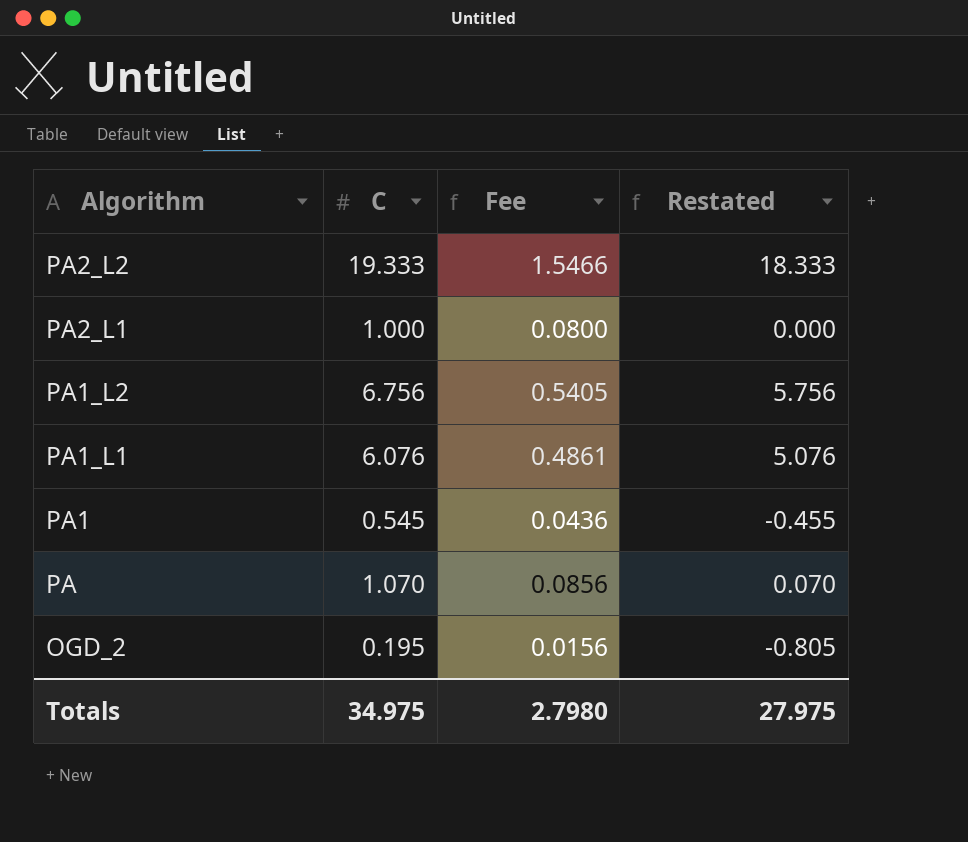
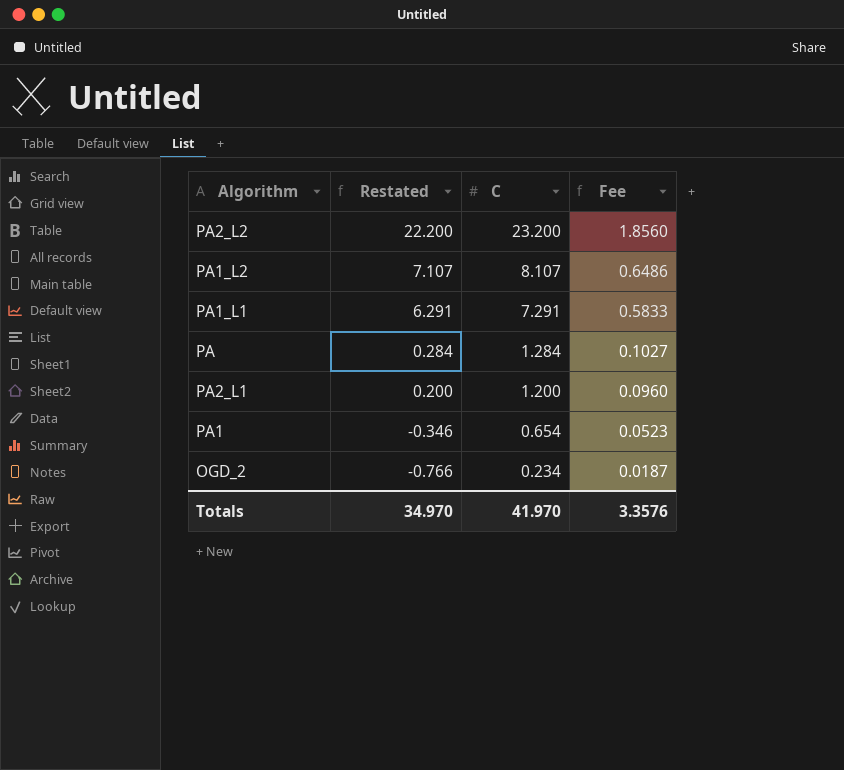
row order: Algorithm descending -> Restated descending
column Restated | position: 4 -> 2
PA2_L2 | Restated: 18.333 -> 22.200
PA2_L2 | C: 19.333 -> 23.200
PA2_L2 | Fee: 1.5466 -> 1.8560
PA1_L2 | Restated: 5.756 -> 7.107
PA1_L2 | C: 6.756 -> 8.107
PA1_L2 | Fee: 0.5405 -> 0.6486
PA1_L1 | Restated: 5.076 -> 6.291
PA1_L1 | C: 6.076 -> 7.291
PA1_L1 | Fee: 0.4861 -> 0.5833
PA | Restated: 0.070 -> 0.284
PA | C: 1.070 -> 1.284
PA | Fee: 0.0856 -> 0.1027
PA2_L1 | Restated: 0.000 -> 0.200
PA2_L1 | C: 1.000 -> 1.200
PA2_L1 | Fee: 0.0800 -> 0.0960
PA1 | Restated: -0.455 -> -0.346
PA1 | C: 0.545 -> 0.654
PA1 | Fee: 0.0436 -> 0.0523
OGD_2 | Restated: -0.805 -> -0.766
OGD_2 | C: 0.195 -> 0.234
OGD_2 | Fee: 0.0156 -> 0.0187
Totals | Restated: 27.975 -> 34.970
Totals | C: 34.975 -> 41.970
Totals | Fee: 2.7980 -> 3.3576

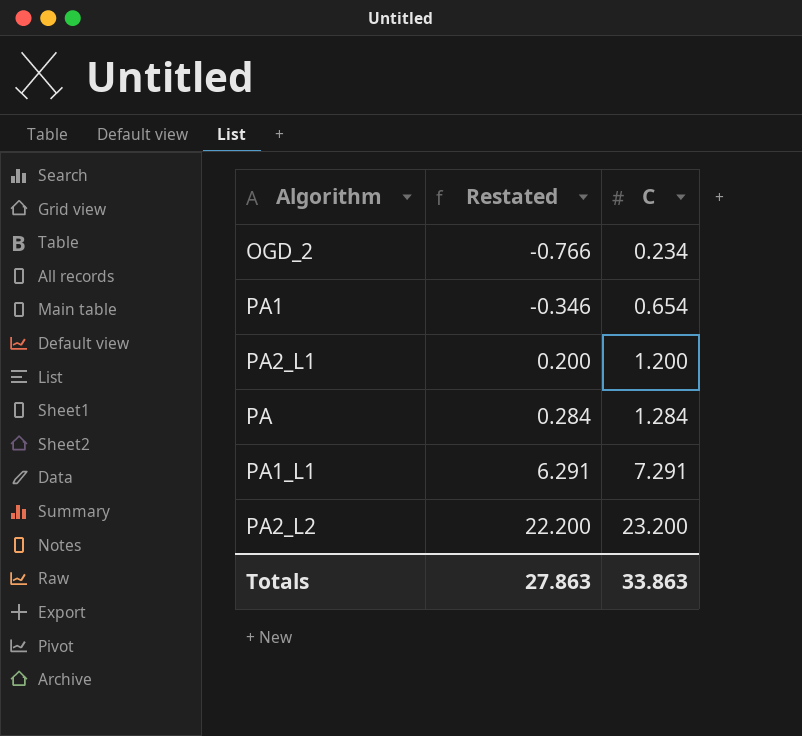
row order: Restated descending -> Restated ascending
column Fee | formula: [C] * 0.08 -> none
row PA1_L2: 7.107 | 8.107 | 0.6486 -> none
Totals | Restated: 34.970 -> 27.863
Totals | C: 41.970 -> 33.863

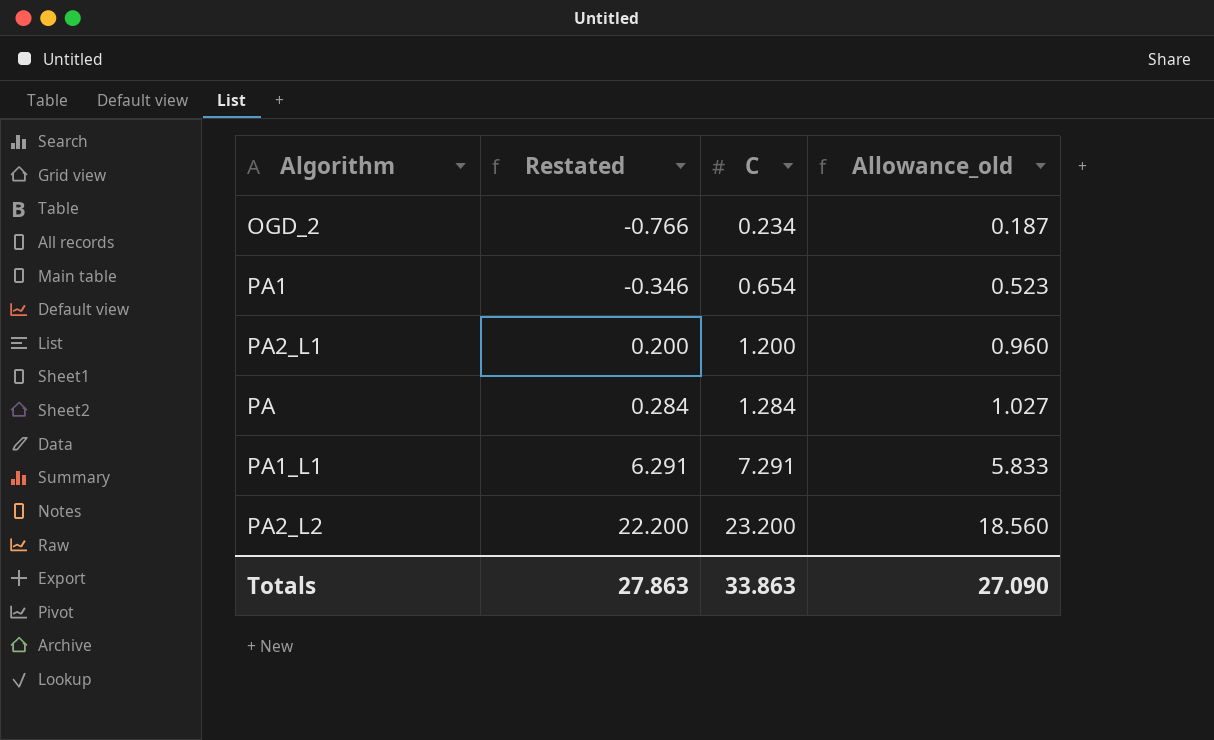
column Allowance_old | formula: none -> [C] * 0.8

